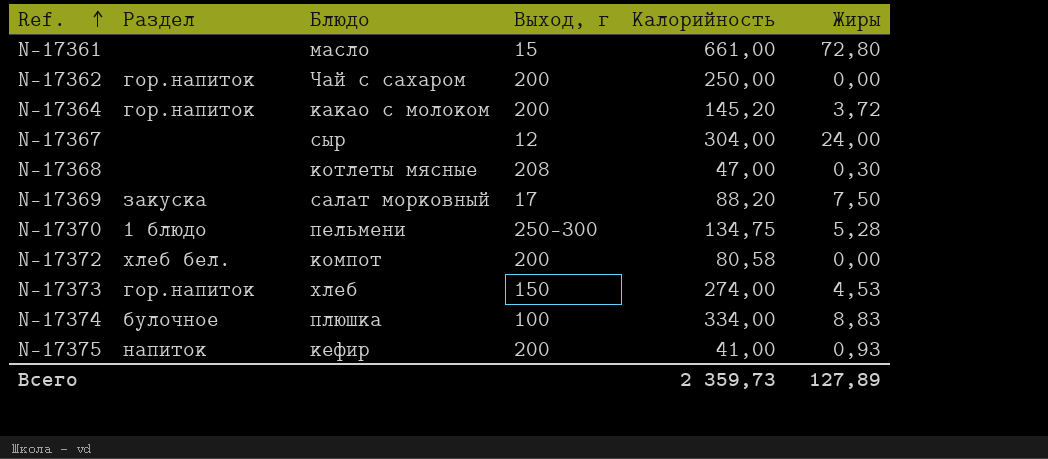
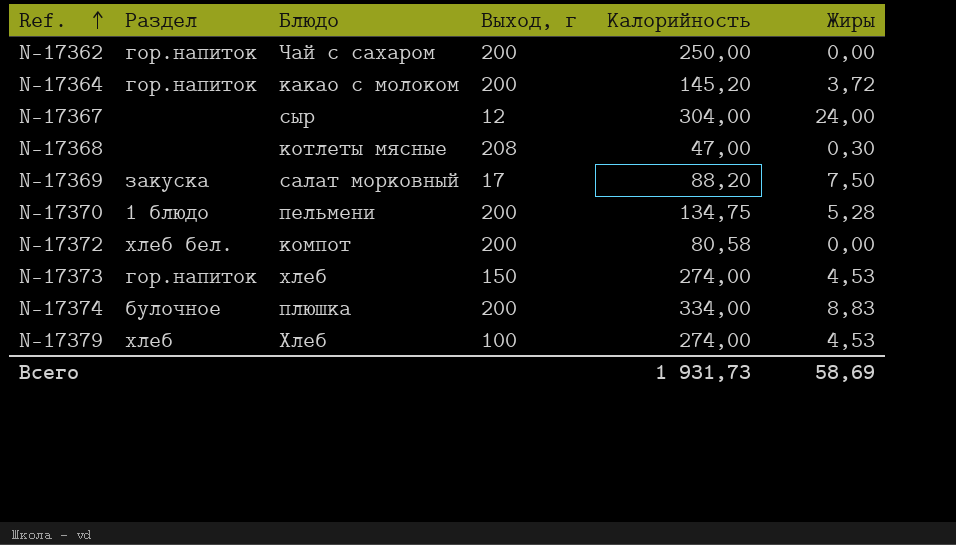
row N-17361: none | масло | 15 | 661,00 | 72,80 -> none
row N-17375: напиток | кефир | 200 | 41,00 | 0,93 -> none
N-17370 | Выход, г: 250-300 -> 200
N-17374 | Выход, г: 100 -> 200
row N-17379: none -> хлеб | Хлеб | 100 | 274,00 | 4,53
Всего | Калорийность: 2 359,73 -> 1 931,73
Всего | Жиры: 127,89 -> 58,69

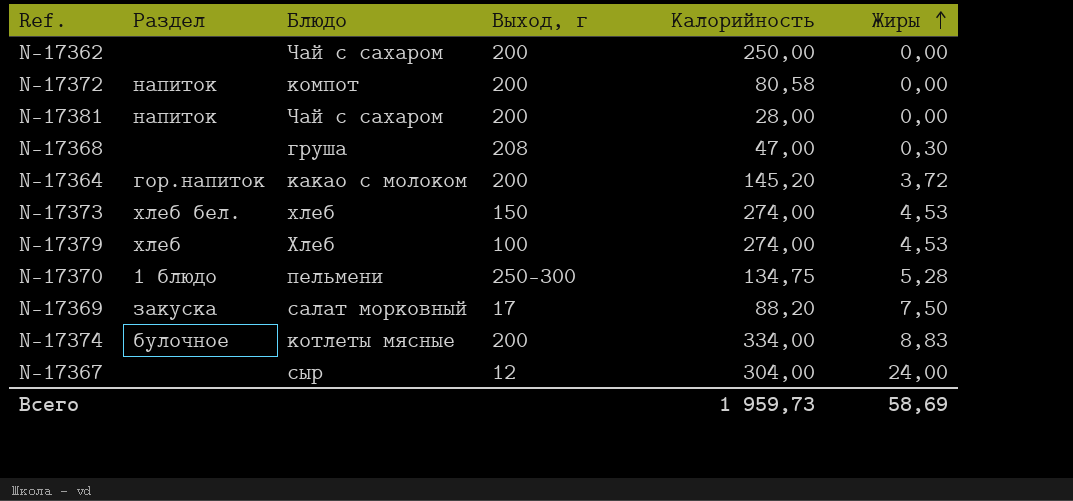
row order: Ref. ascending -> Жиры ascending
N-17362 | Раздел: гор.напиток -> none
N-17372 | Раздел: хлеб бел. -> напиток
row N-17381: none -> напиток | Чай с сахаром | 200 | 28,00 | 0,00
N-17368 | Блюдо: котлеты мясные -> груша
N-17373 | Раздел: гор.напиток -> хлеб бел.
N-17370 | Выход, г: 200 -> 250-300
N-17374 | Блюдо: плюшка -> котлеты мясные
Всего | Калорийность: 1 931,73 -> 1 959,73

